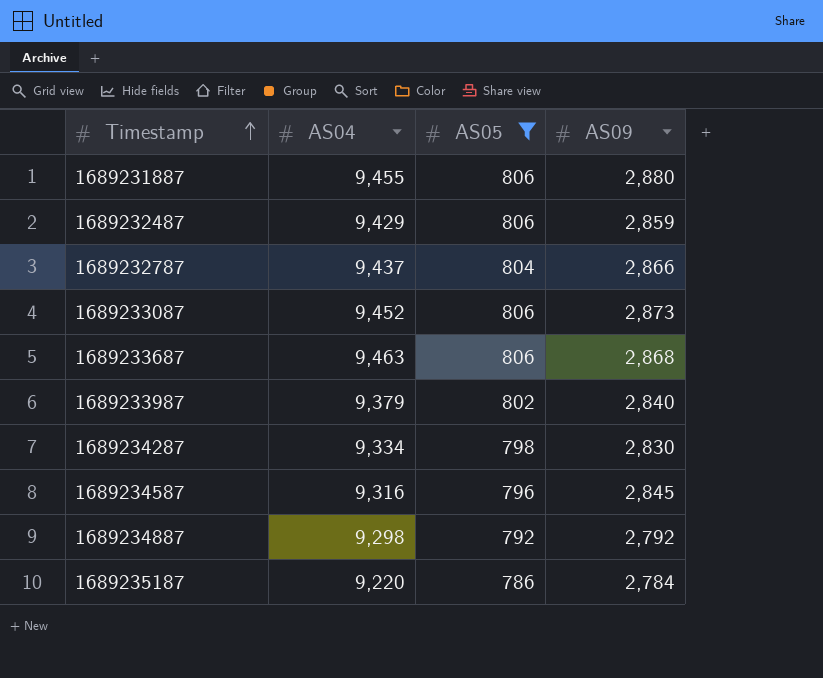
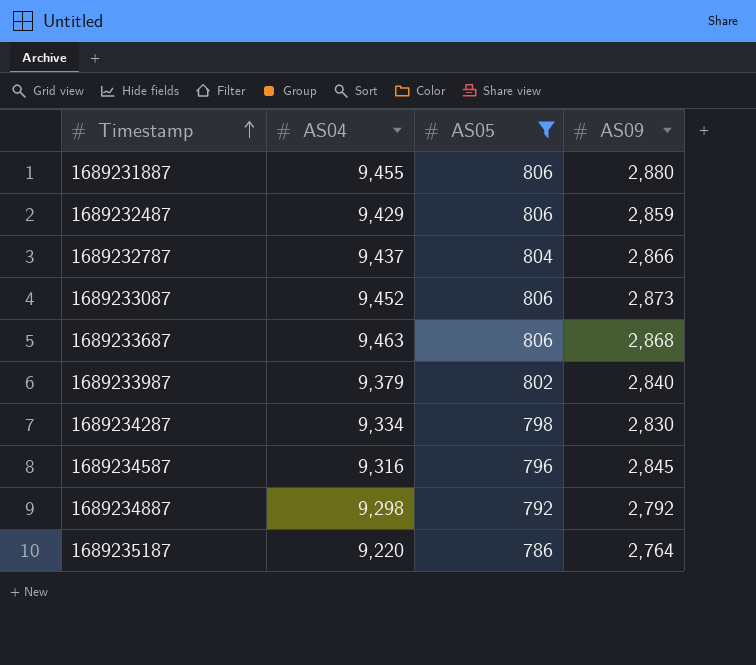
1689235187 | AS09: 2,784 -> 2,764

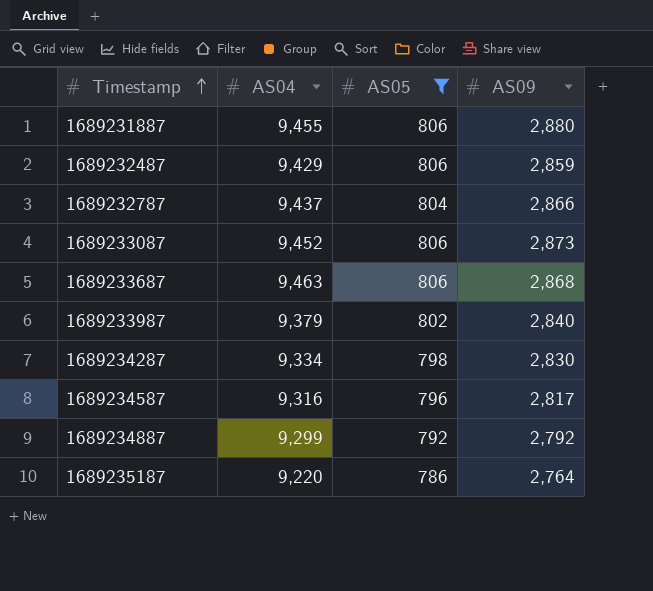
1689234587 | AS09: 2,845 -> 2,817
1689234887 | AS04: 9,298 -> 9,299

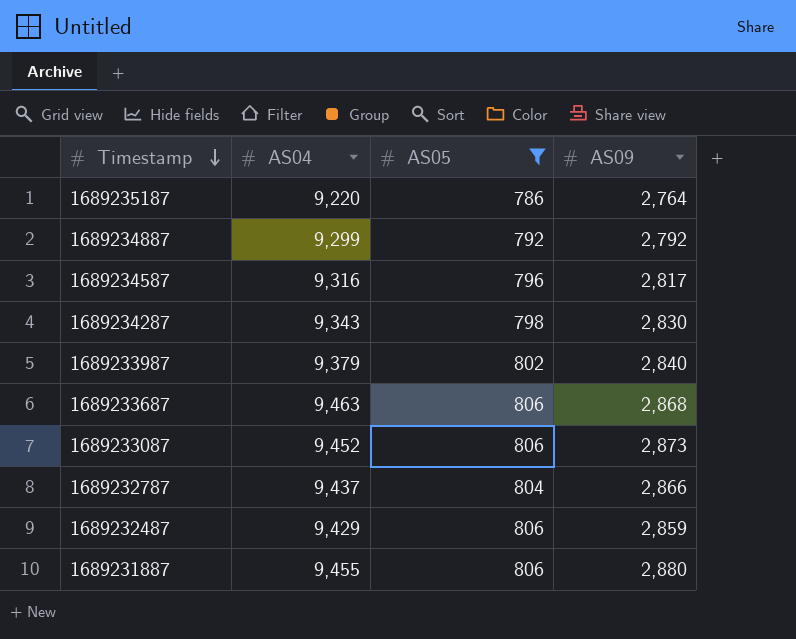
row order: Timestamp ascending -> Timestamp descending
1689234287 | AS04: 9,334 -> 9,343

